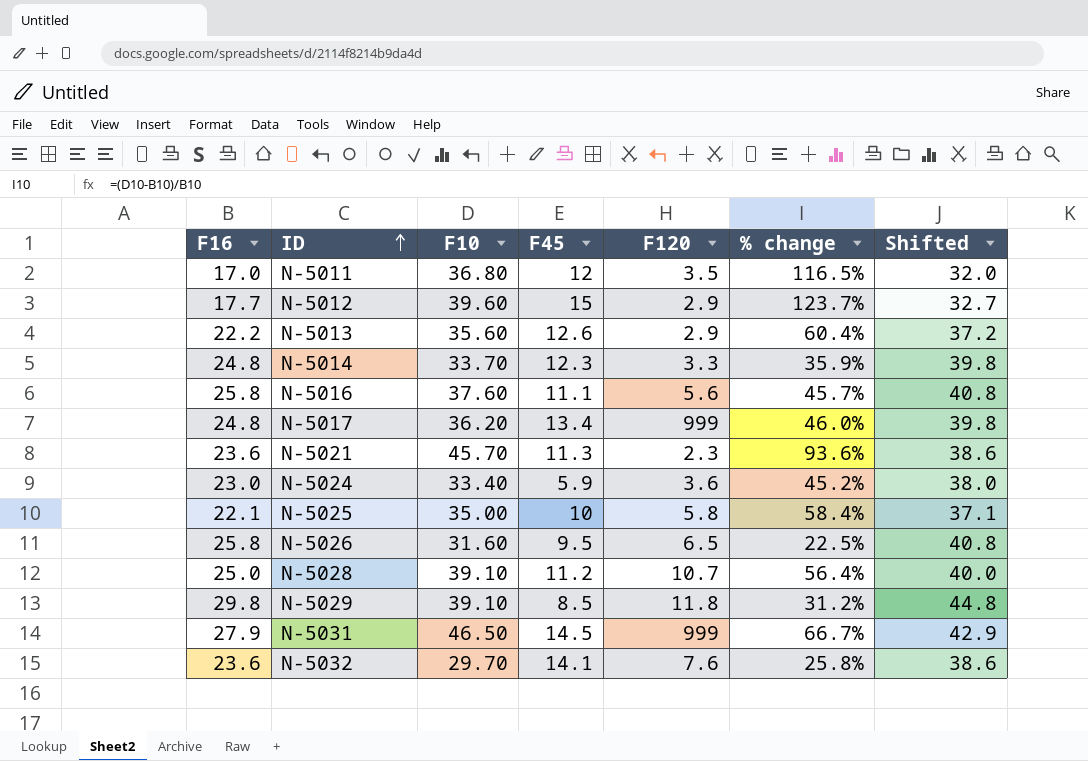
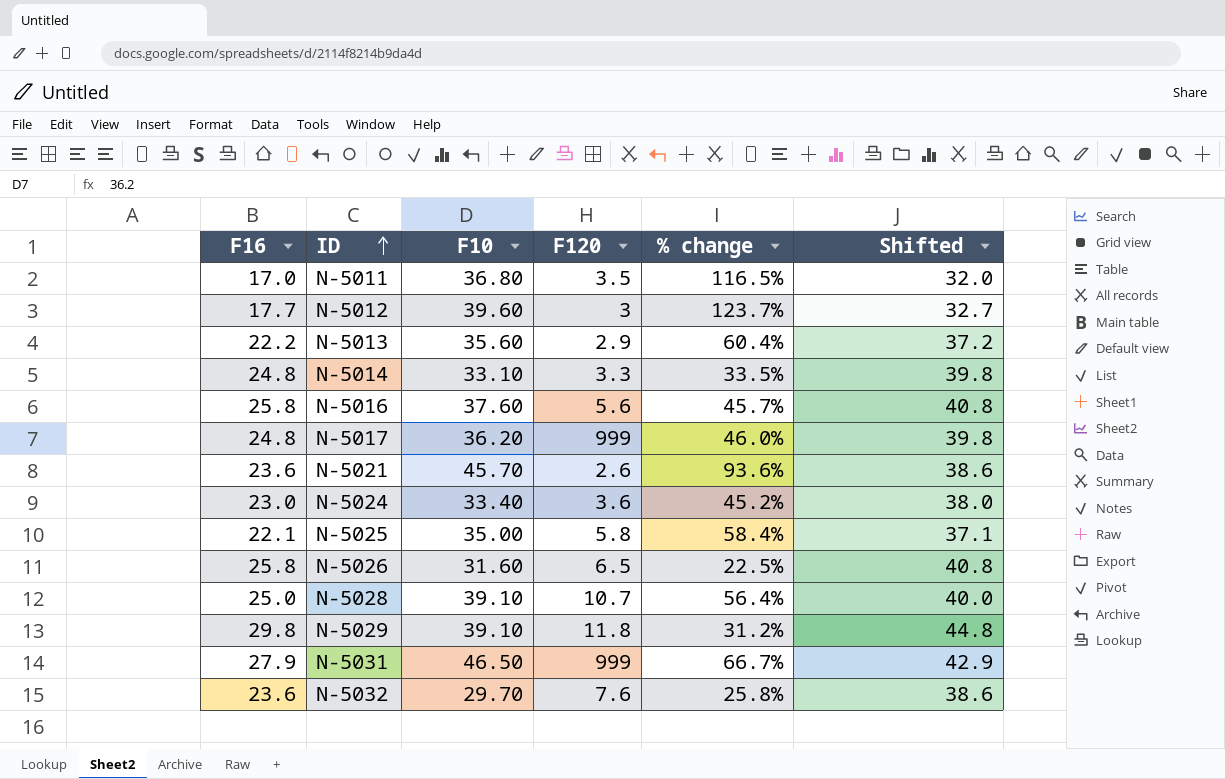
column F45 | position: 4 -> none
N-5012 | F120: 2.9 -> 3
N-5014 | F10: 33.70 -> 33.10
N-5014 | % change: 35.9% -> 33.5%
N-5021 | F120: 2.3 -> 2.6

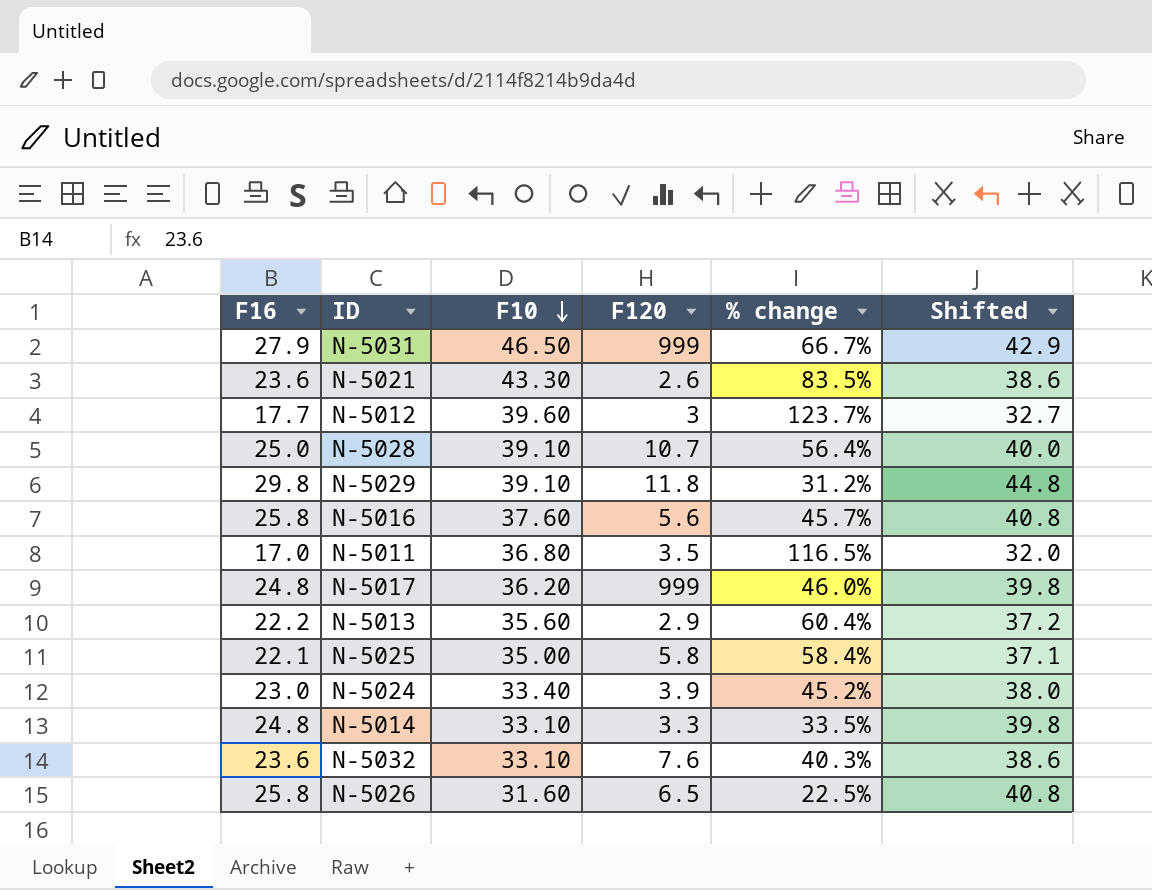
row order: ID ascending -> F10 descending
N-5021 | F10: 45.70 -> 43.30
N-5021 | % change: 93.6% -> 83.5%
N-5024 | F120: 3.6 -> 3.9
N-5032 | F10: 29.70 -> 33.10
N-5032 | % change: 25.8% -> 40.3%

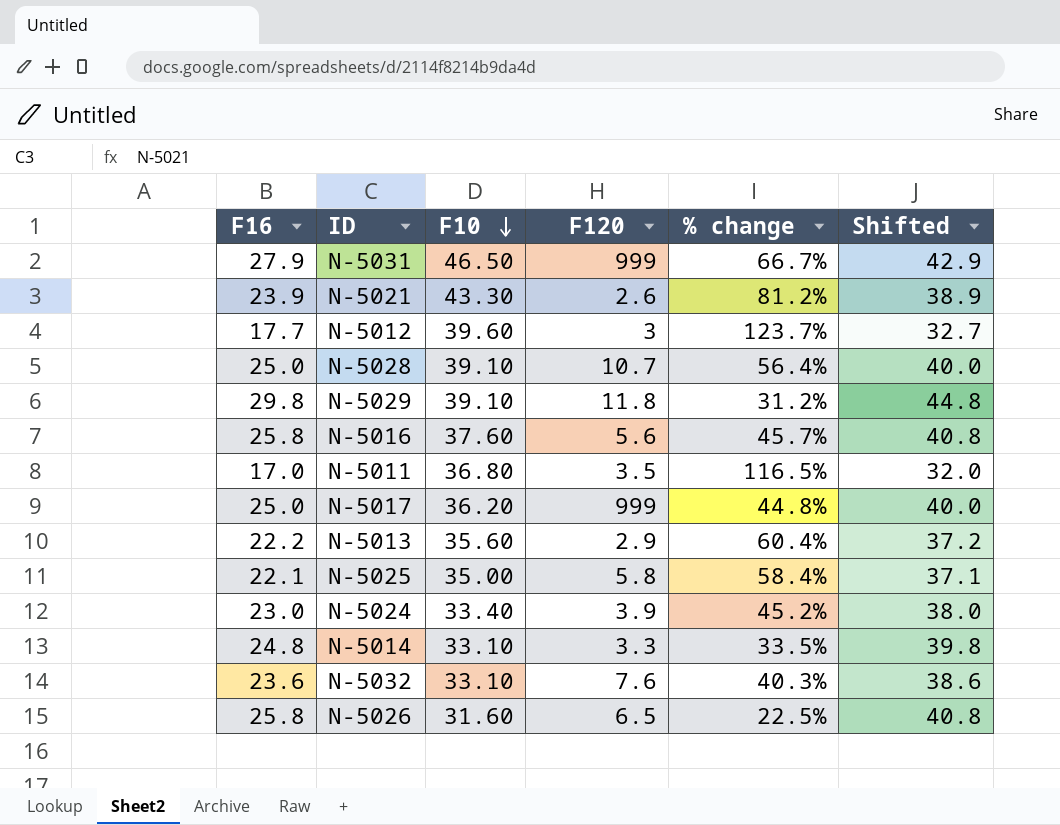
N-5021 | F16: 23.6 -> 23.9
N-5021 | % change: 83.5% -> 81.2%
N-5021 | Shifted: 38.6 -> 38.9
N-5017 | F16: 24.8 -> 25.0
N-5017 | % change: 46.0% -> 44.8%
N-5017 | Shifted: 39.8 -> 40.0

